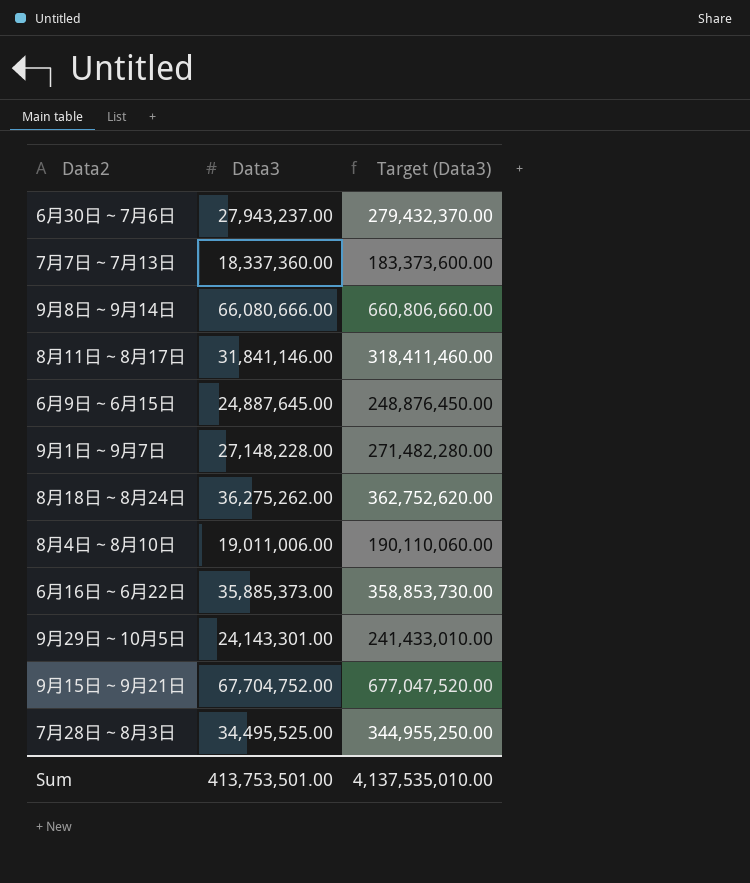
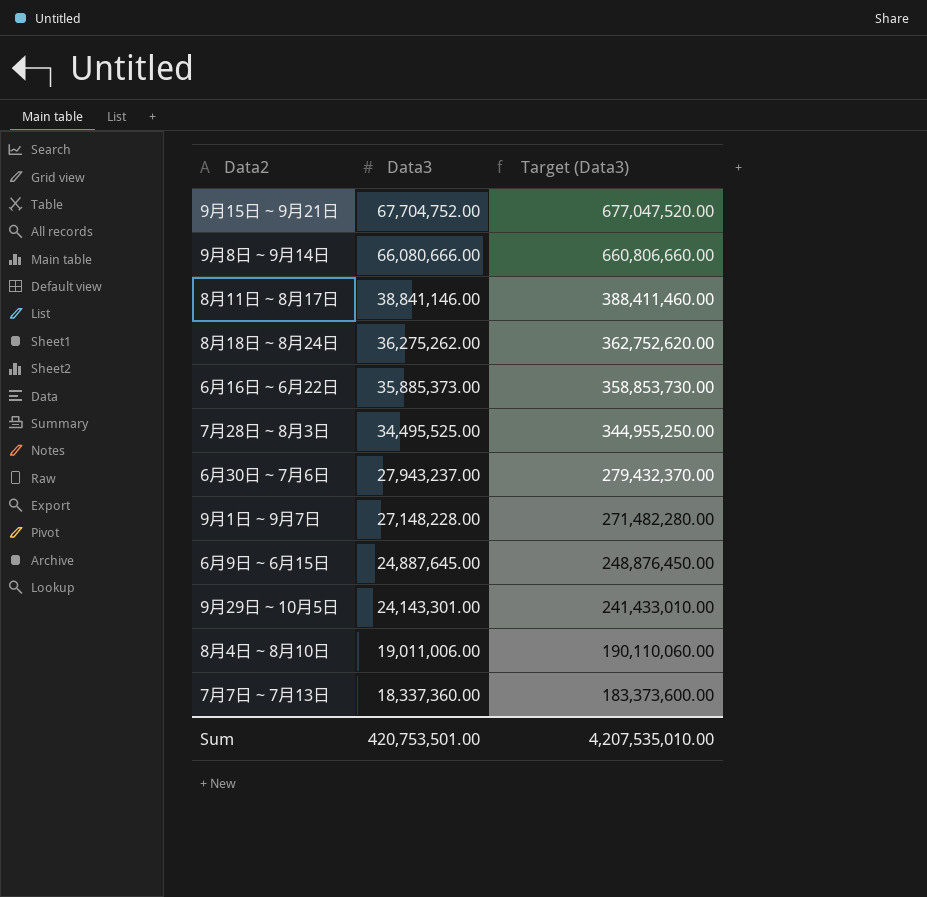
row order: none -> Data3 descending
8月11日～8月17日 | Data3: 31,841,146.00 -> 38,841,146.00
8月11日～8月17日 | Target (Data3): 318,411,460.00 -> 388,411,460.00
Sum | Data3: 413,753,501.00 -> 420,753,501.00
Sum | Target (Data3): 4,137,535,010.00 -> 4,207,535,010.00

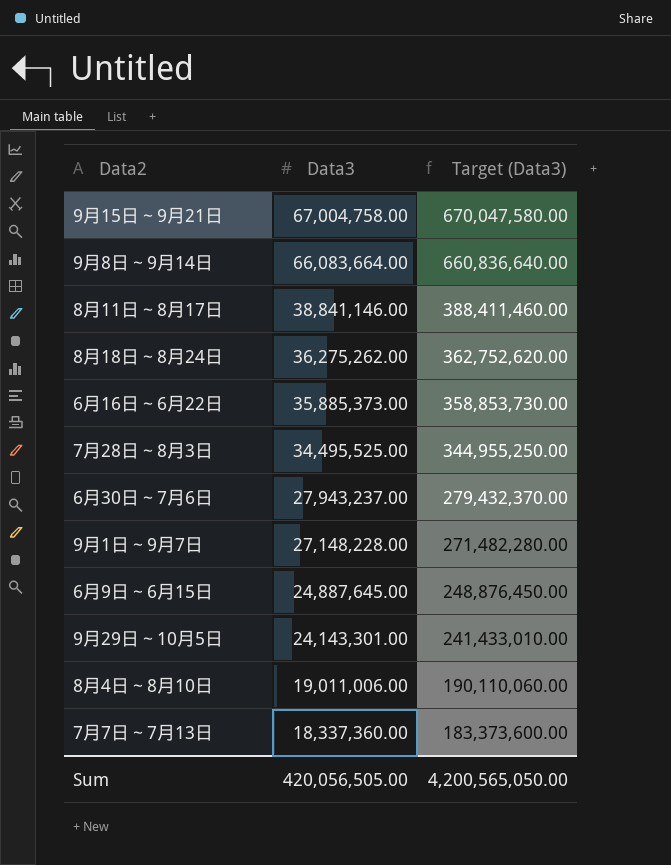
9月15日～9月21日 | Data3: 67,704,752.00 -> 67,004,758.00
9月15日～9月21日 | Target (Data3): 677,047,520.00 -> 670,047,580.00
9月8日～9月14日 | Data3: 66,080,666.00 -> 66,083,664.00
9月8日～9月14日 | Target (Data3): 660,806,660.00 -> 660,836,640.00
Sum | Data3: 420,753,501.00 -> 420,056,505.00
Sum | Target (Data3): 4,207,535,010.00 -> 4,200,565,050.00

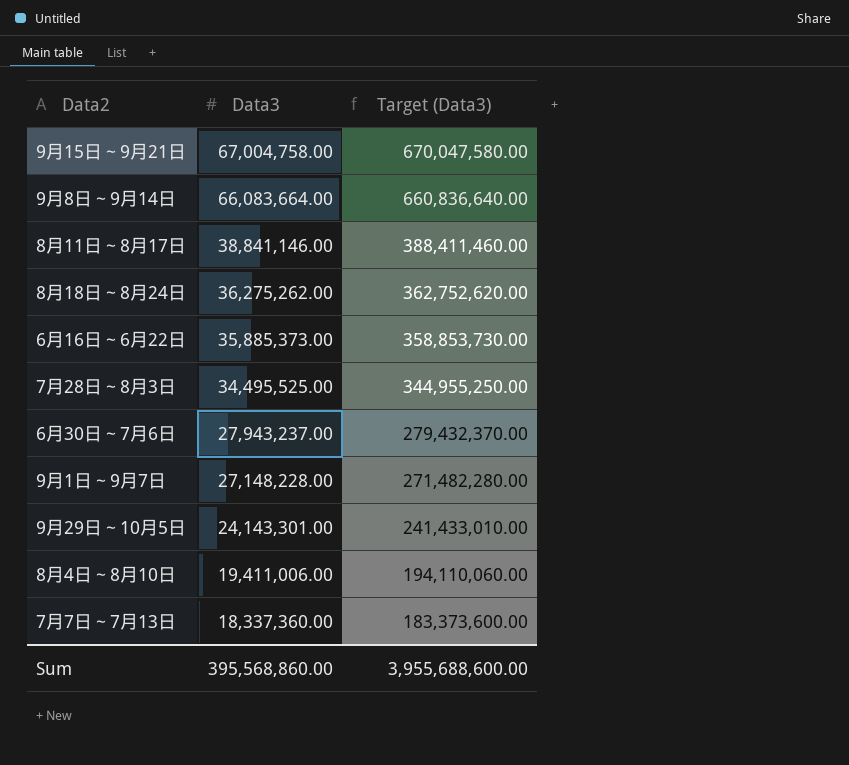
row 6月9日～6月15日: 24,887,645.00 | 248,876,450.00 -> none
8月4日～8月10日 | Data3: 19,011,006.00 -> 19,411,006.00
8月4日～8月10日 | Target (Data3): 190,110,060.00 -> 194,110,060.00
Sum | Data3: 420,056,505.00 -> 395,568,860.00
Sum | Target (Data3): 4,200,565,050.00 -> 3,955,688,600.00

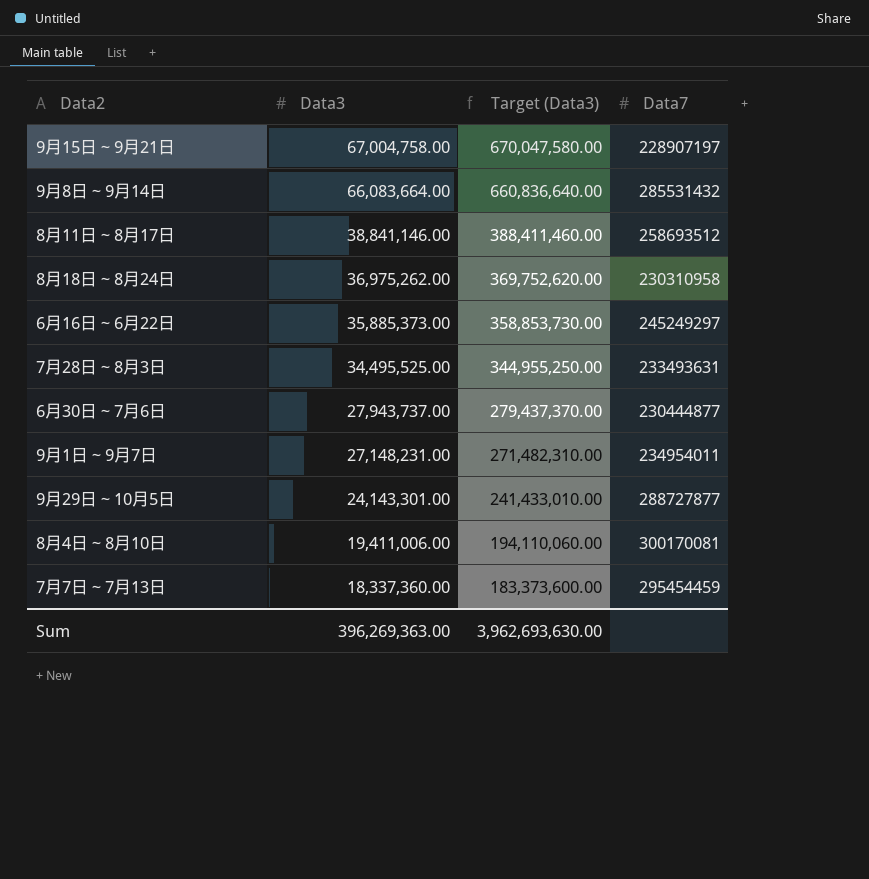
column Data7 | position: none -> 4
8月18日～8月24日 | Data3: 36,275,262.00 -> 36,975,262.00
8月18日～8月24日 | Target (Data3): 362,752,620.00 -> 369,752,620.00
6月30日～7月6日 | Data3: 27,943,237.00 -> 27,943,737.00
6月30日～7月6日 | Target (Data3): 279,432,370.00 -> 279,437,370.00
9月1日～9月7日 | Data3: 27,148,228.00 -> 27,148,231.00
9月1日～9月7日 | Target (Data3): 271,482,280.00 -> 271,482,310.00
Sum | Data3: 395,568,860.00 -> 396,269,363.00
Sum | Target (Data3): 3,955,688,600.00 -> 3,962,693,630.00

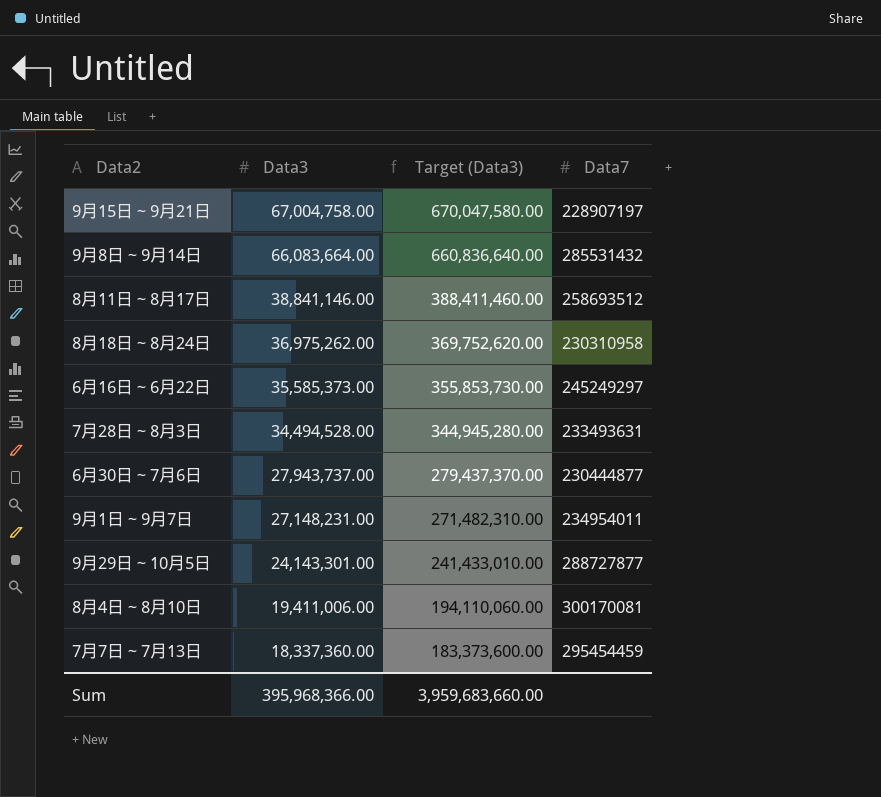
6月16日～6月22日 | Data3: 35,885,373.00 -> 35,585,373.00
6月16日～6月22日 | Target (Data3): 358,853,730.00 -> 355,853,730.00
7月28日～8月3日 | Data3: 34,495,525.00 -> 34,494,528.00
7月28日～8月3日 | Target (Data3): 344,955,250.00 -> 344,945,280.00
Sum | Data3: 396,269,363.00 -> 395,968,366.00
Sum | Target (Data3): 3,962,693,630.00 -> 3,959,683,660.00

